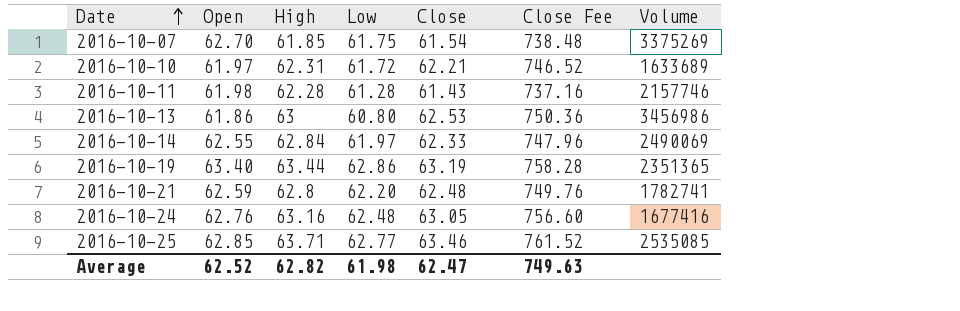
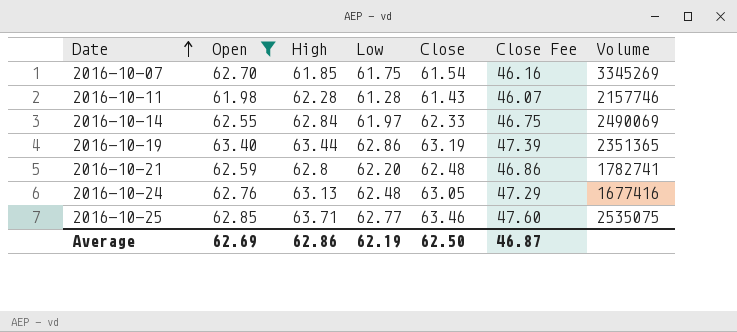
filter: none -> Open >= 61.98
column Close Fee | formula: [Close] * 12 -> [Close] * 0.75
2016-10-07 | Volume: 3375269 -> 3345269
2016-10-24 | High: 63.16 -> 63.13
2016-10-25 | Volume: 2535085 -> 2535075
Average | Open: 62.52 -> 62.69
Average | High: 62.82 -> 62.86
Average | Low: 61.98 -> 62.19
Average | Close: 62.47 -> 62.50
Average | Close Fee: 749.63 -> 46.87

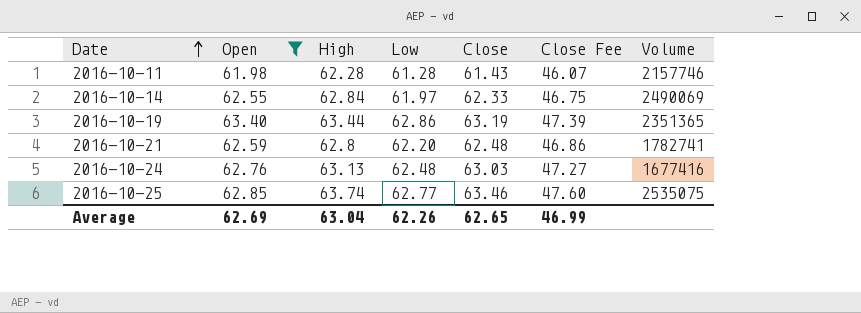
row 2016-10-07: 62.70 | 61.85 | 61.75 | 61.54 | 46.16 | 3345269 -> none
2016-10-24 | Close: 63.05 -> 63.03
2016-10-24 | Close Fee: 47.29 -> 47.27
2016-10-25 | High: 63.71 -> 63.74
Average | High: 62.86 -> 63.04
Average | Low: 62.19 -> 62.26
Average | Close: 62.50 -> 62.65
Average | Close Fee: 46.87 -> 46.99

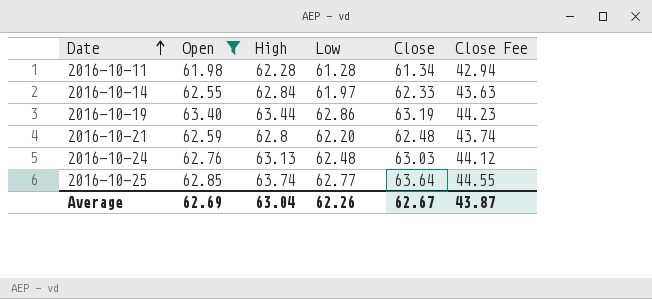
column Volume | position: 7 -> none
column Close Fee | formula: [Close] * 0.75 -> [Close] * 0.7
2016-10-11 | Close: 61.43 -> 61.34
2016-10-25 | Close: 63.46 -> 63.64
Average | Close: 62.65 -> 62.67
Average | Close Fee: 46.99 -> 43.87

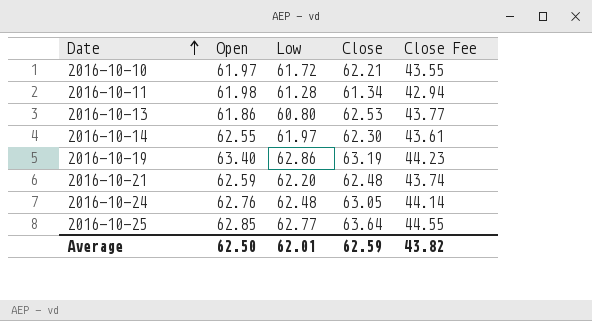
filter: Open >= 61.98 -> none
column High | position: 3 -> none
2016-10-14 | Close: 62.33 -> 62.30
2016-10-14 | Close Fee: 43.63 -> 43.61
2016-10-24 | Close: 63.03 -> 63.05
2016-10-24 | Close Fee: 44.12 -> 44.14
Average | Open: 62.69 -> 62.50
Average | Low: 62.26 -> 62.01
Average | Close: 62.67 -> 62.59
Average | Close Fee: 43.87 -> 43.82

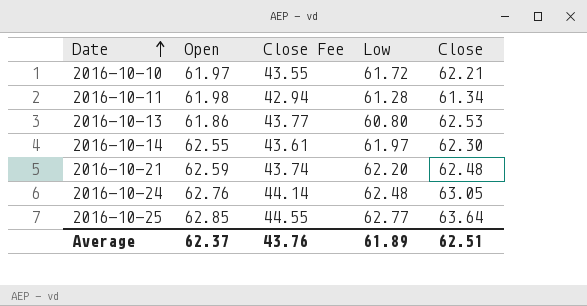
column Close Fee | position: 5 -> 3
row 2016-10-19: 63.40 | 62.86 | 63.19 | 44.23 -> none
Average | Open: 62.50 -> 62.37
Average | Close Fee: 43.82 -> 43.76
Average | Low: 62.01 -> 61.89
Average | Close: 62.59 -> 62.51

